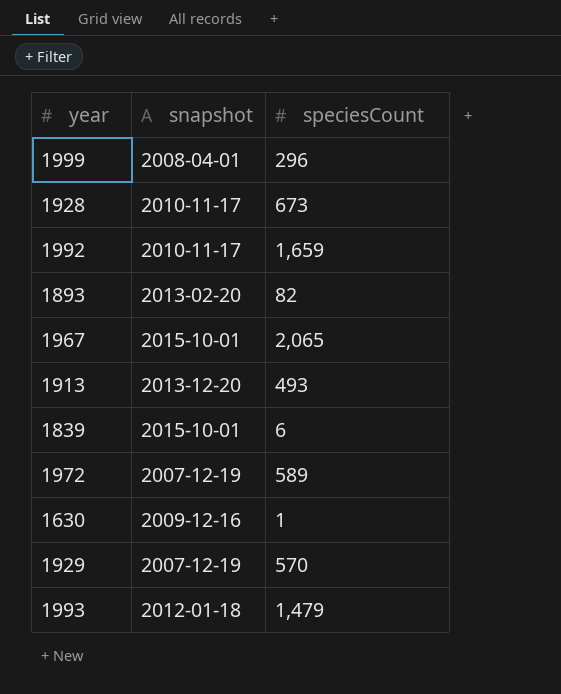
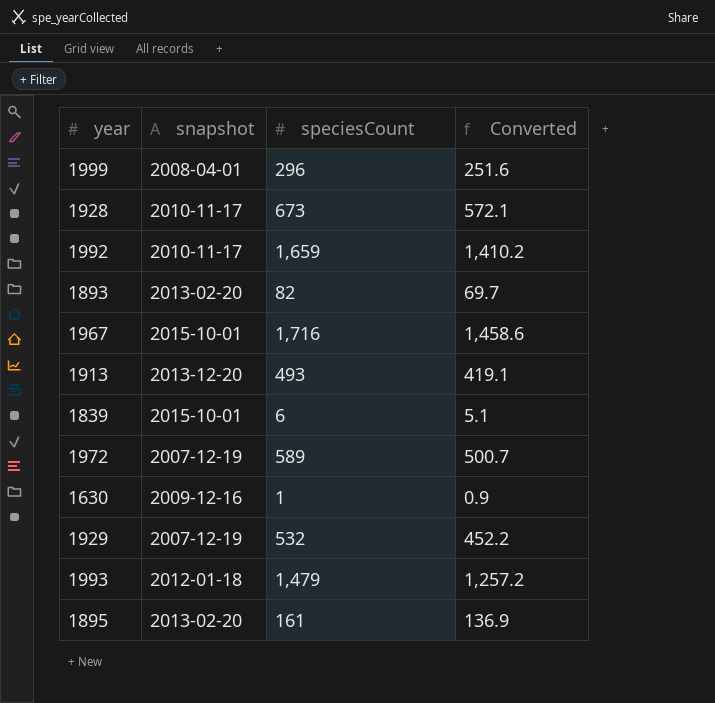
column Converted | formula: none -> [speciesCount] * 0.85
1967 | speciesCount: 2,065 -> 1,716
1929 | speciesCount: 570 -> 532
row 1895: none -> 2013-02-20 | 161 | 136.9

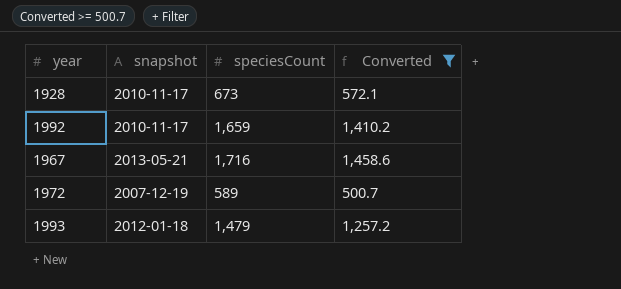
filter: none -> Converted >= 500.7
1967 | snapshot: 2015-10-01 -> 2013-05-21

